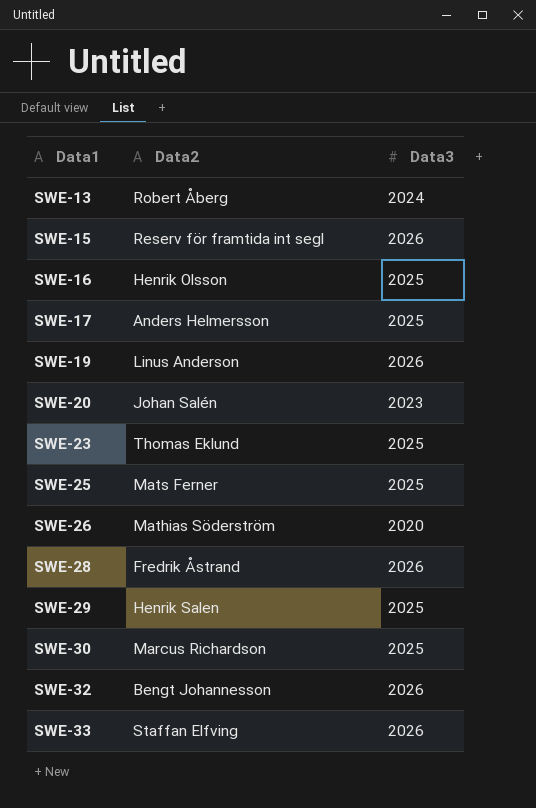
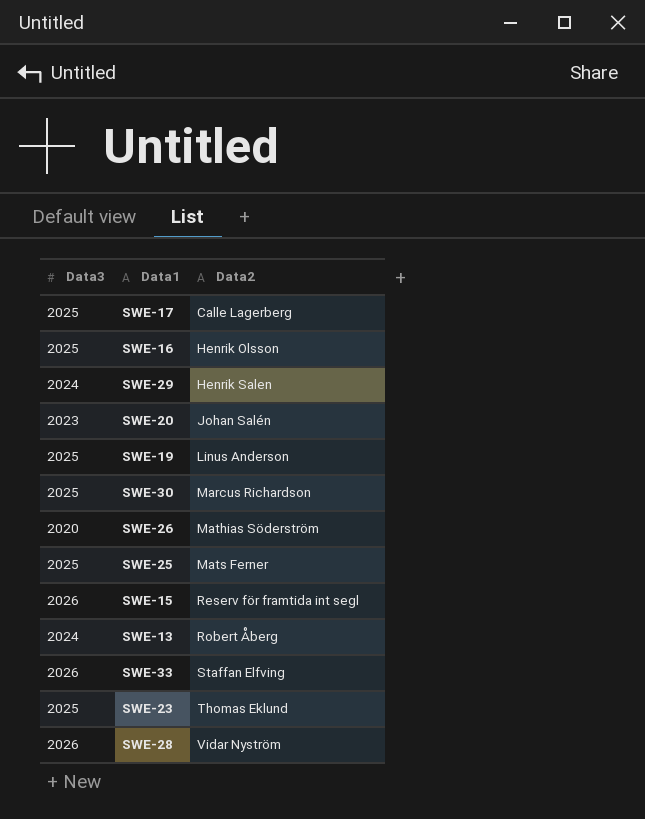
row order: Data1 ascending -> Data2 ascending
column Data3 | position: 3 -> 1
row SWE-32: Bengt Johannesson | 2026 -> none
SWE-17 | Data2: Anders Helmersson -> Calle Lagerberg
SWE-29 | Data3: 2025 -> 2024
SWE-19 | Data3: 2026 -> 2025
SWE-28 | Data2: Fredrik Åstrand -> Vidar Nyström

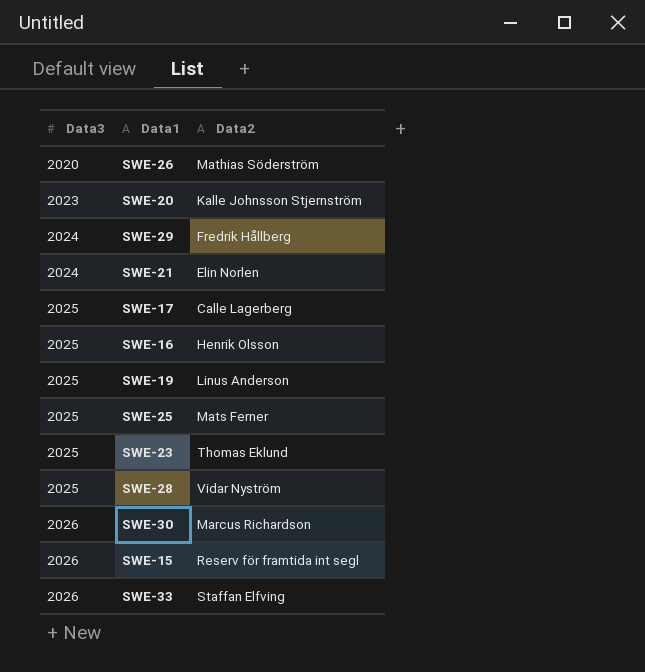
row order: Data2 ascending -> Data3 ascending
row SWE-13: 2024 | Robert Åberg -> none
SWE-20 | Data2: Johan Salén -> Kalle Johnsson Stjernström
SWE-29 | Data2: Henrik Salen -> Fredrik Hållberg
row SWE-21: none -> 2024 | Elin Norlen
SWE-28 | Data3: 2026 -> 2025
SWE-30 | Data3: 2025 -> 2026

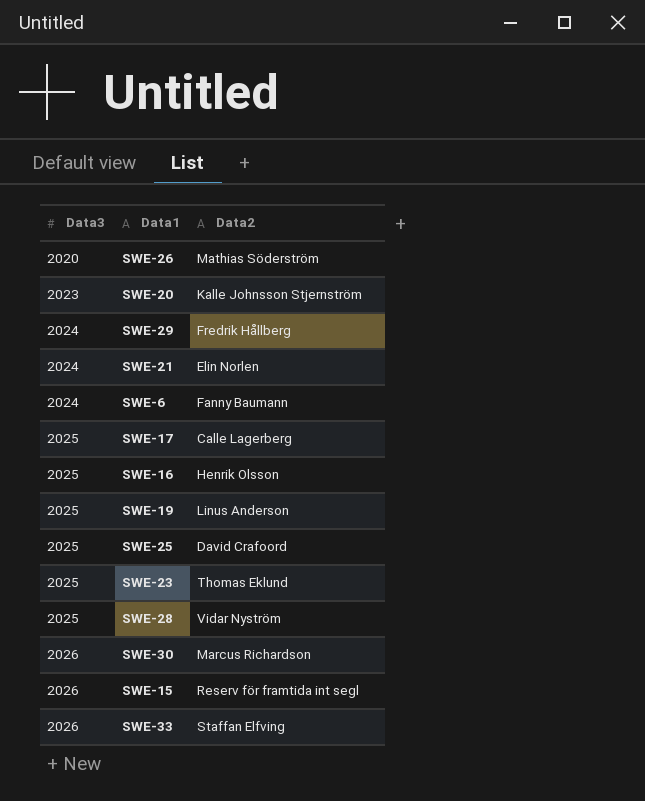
row SWE-6: none -> 2024 | Fanny Baumann
SWE-25 | Data2: Mats Ferner -> David Crafoord

